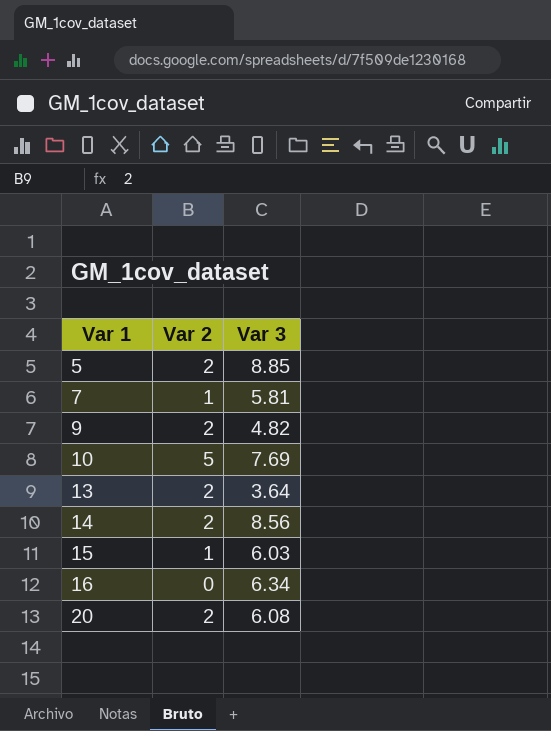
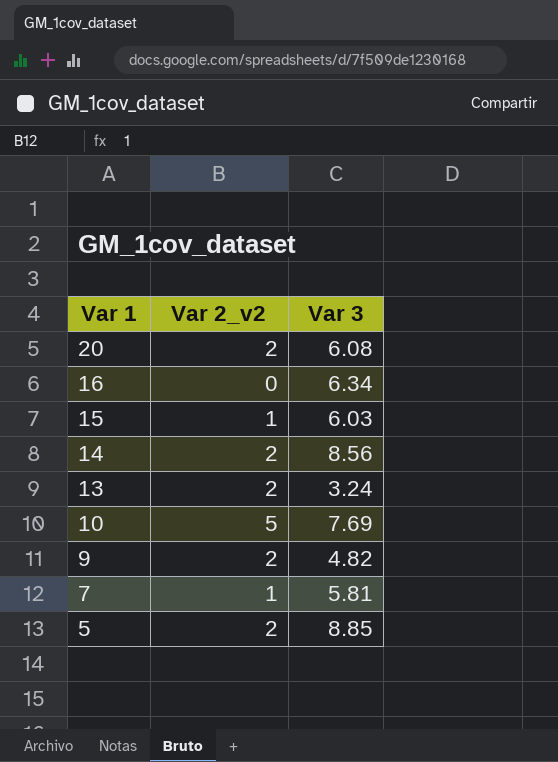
row order: Var 1 ascending -> Var 1 descending
column name: Var 2 -> Var 2_v2
13 | Var 3: 3.64 -> 3.24

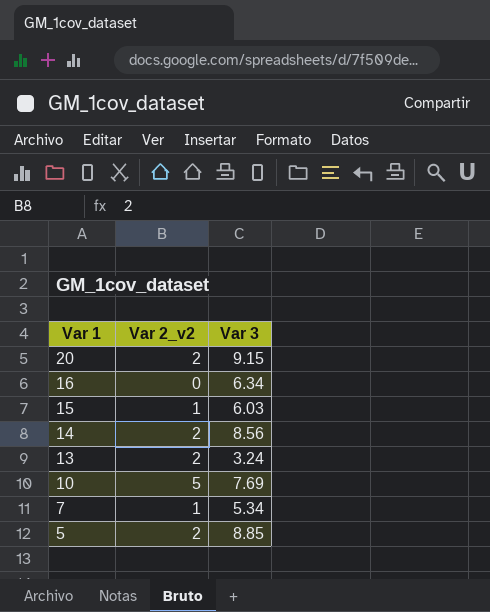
row 9: 2 | 4.82 -> none
20 | Var 3: 6.08 -> 9.15
7 | Var 3: 5.81 -> 5.34

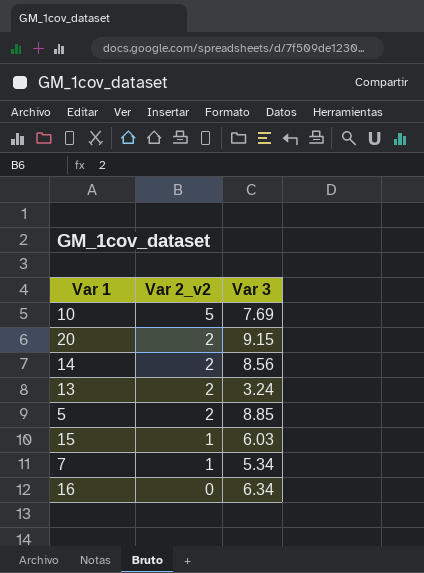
row order: Var 1 descending -> Var 2_v2 descending

